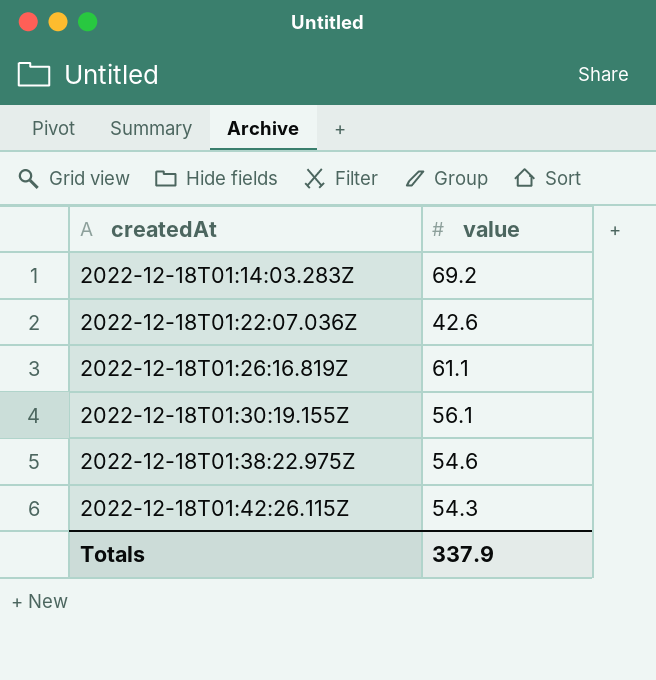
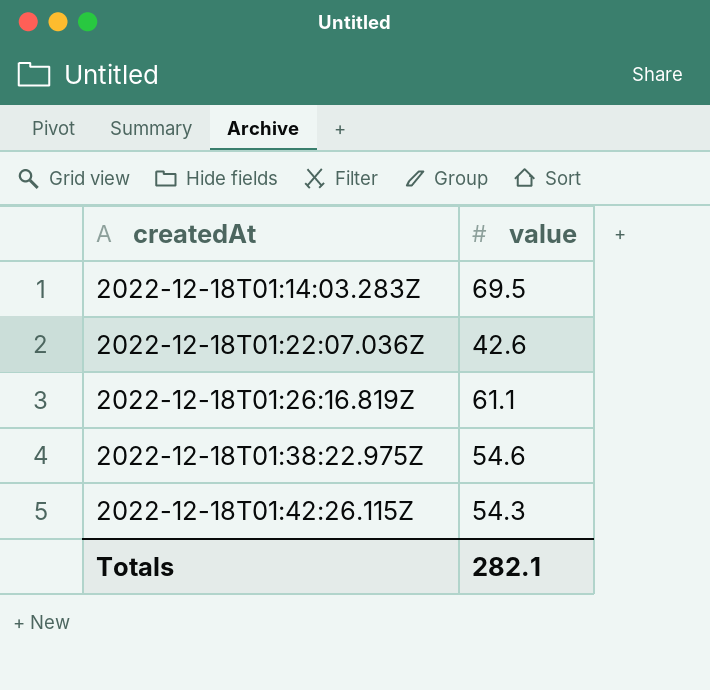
row 2022-12-18T01:30:19.155Z: 56.1 -> none
2022-12-18T01:14:03.283Z | value: 69.2 -> 69.5
Totals | value: 337.9 -> 282.1

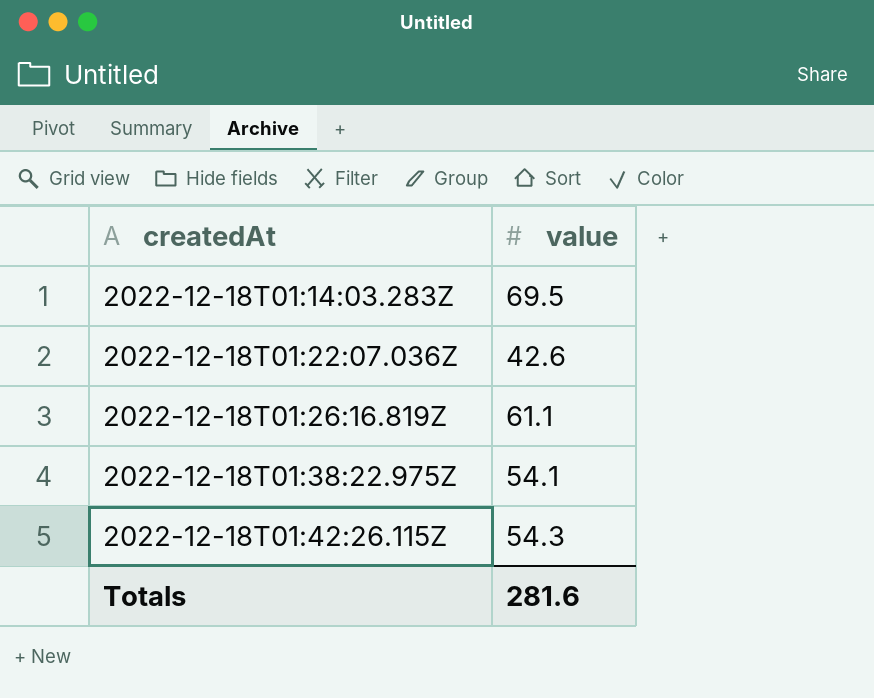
2022-12-18T01:38:22.975Z | value: 54.6 -> 54.1
Totals | value: 282.1 -> 281.6

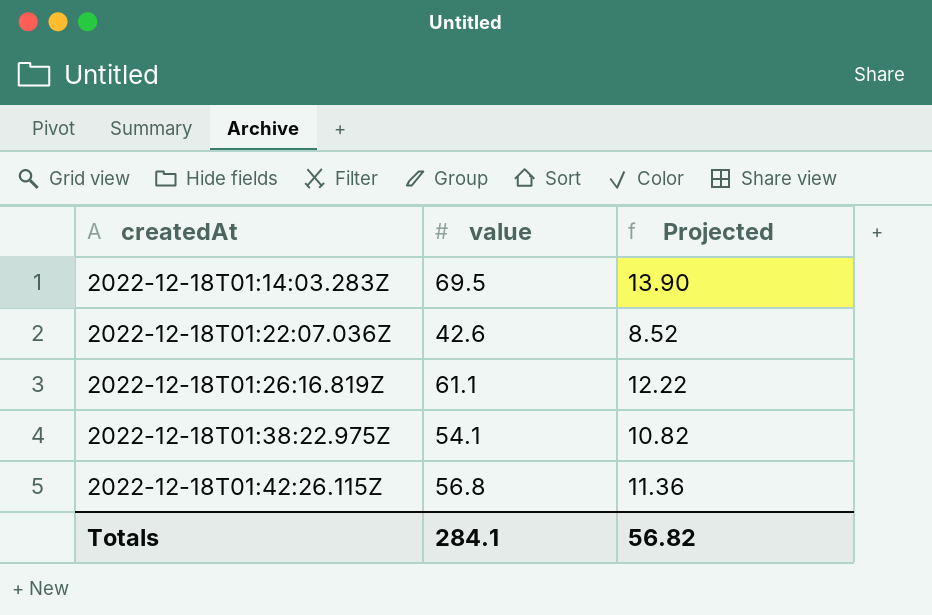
column Projected | formula: none -> [value] * 0.2
2022-12-18T01:42:26.115Z | value: 54.3 -> 56.8
Totals | value: 281.6 -> 284.1

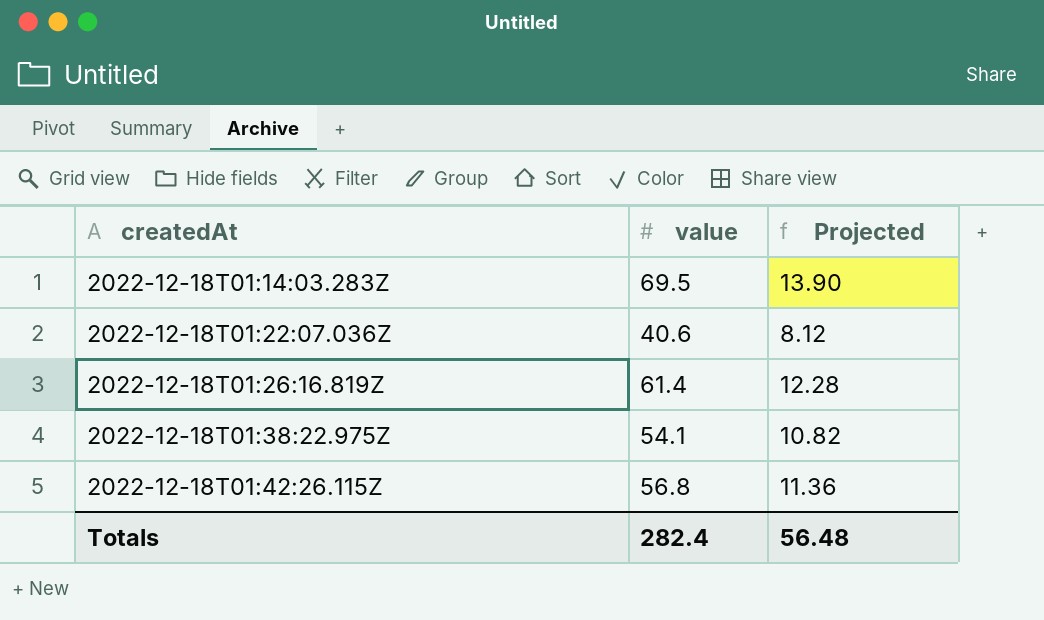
2022-12-18T01:22:07.036Z | value: 42.6 -> 40.6
2022-12-18T01:22:07.036Z | Projected: 8.52 -> 8.12
2022-12-18T01:26:16.819Z | value: 61.1 -> 61.4
2022-12-18T01:26:16.819Z | Projected: 12.22 -> 12.28
Totals | value: 284.1 -> 282.4
Totals | Projected: 56.82 -> 56.48

